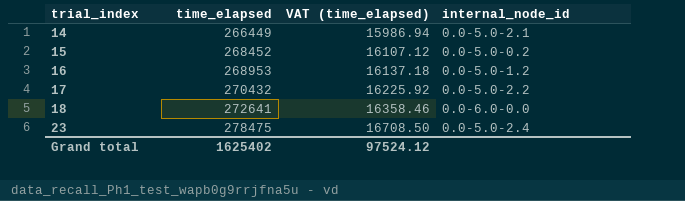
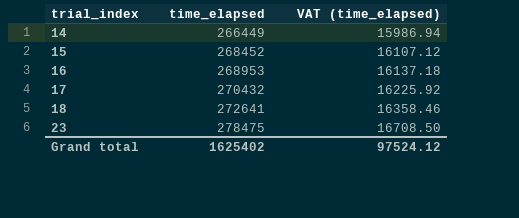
column internal_node_id | position: 4 -> none

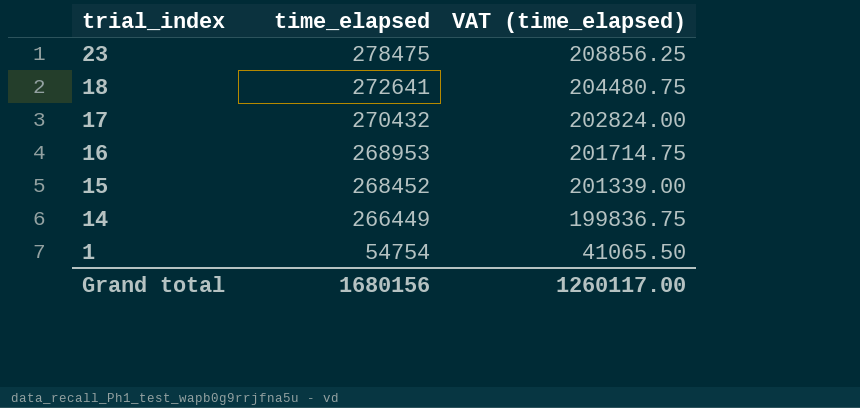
row order: trial_index ascending -> trial_index descending
column VAT (time_elapsed) | formula: [time_elapsed] * 0.06 -> [time_elapsed] * 0.75
row 1: none -> 54754 | 41065.50
Grand total | time_elapsed: 1625402 -> 1680156
Grand total | VAT (time_elapsed): 97524.12 -> 1260117.00

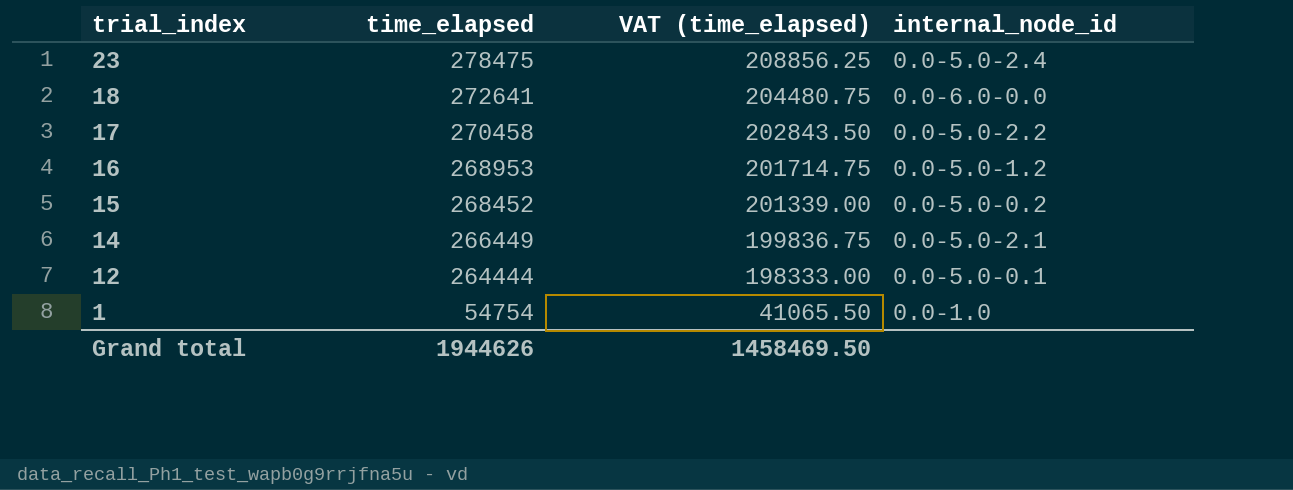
column internal_node_id | position: none -> 4
17 | time_elapsed: 270432 -> 270458
17 | VAT (time_elapsed): 202824.00 -> 202843.50
row 12: none -> 264444 | 198333.00 | 0.0-5.0-0.1
Grand total | time_elapsed: 1680156 -> 1944626
Grand total | VAT (time_elapsed): 1260117.00 -> 1458469.50

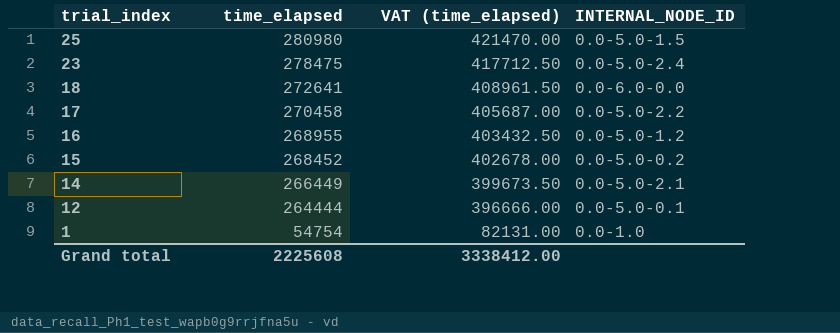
column VAT (time_elapsed) | formula: [time_elapsed] * 0.75 -> [time_elapsed] * 1.5
column name: internal_node_id -> INTERNAL_NODE_ID
row 25: none -> 280980 | 421470.00 | 0.0-5.0-1.5
16 | time_elapsed: 268953 -> 268955
Grand total | time_elapsed: 1944626 -> 2225608
Grand total | VAT (time_elapsed): 1458469.50 -> 3338412.00

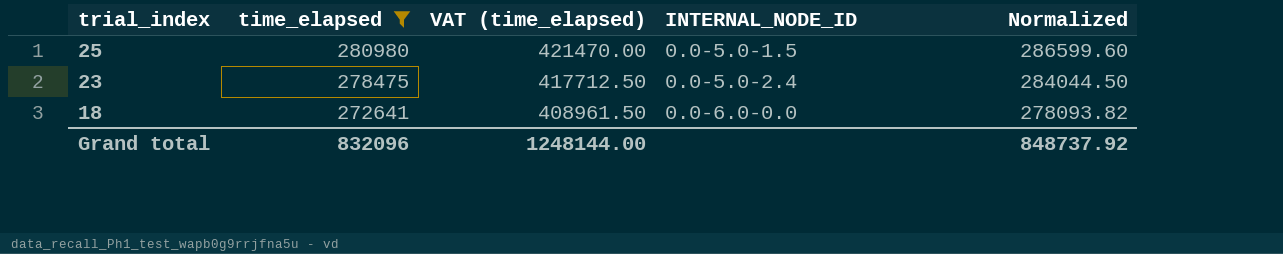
filter: none -> time_elapsed >= 272641
column Normalized | formula: none -> [time_elapsed] * 1.02
Grand total | time_elapsed: 2225608 -> 832096
Grand total | VAT (time_elapsed): 3338412.00 -> 1248144.00

